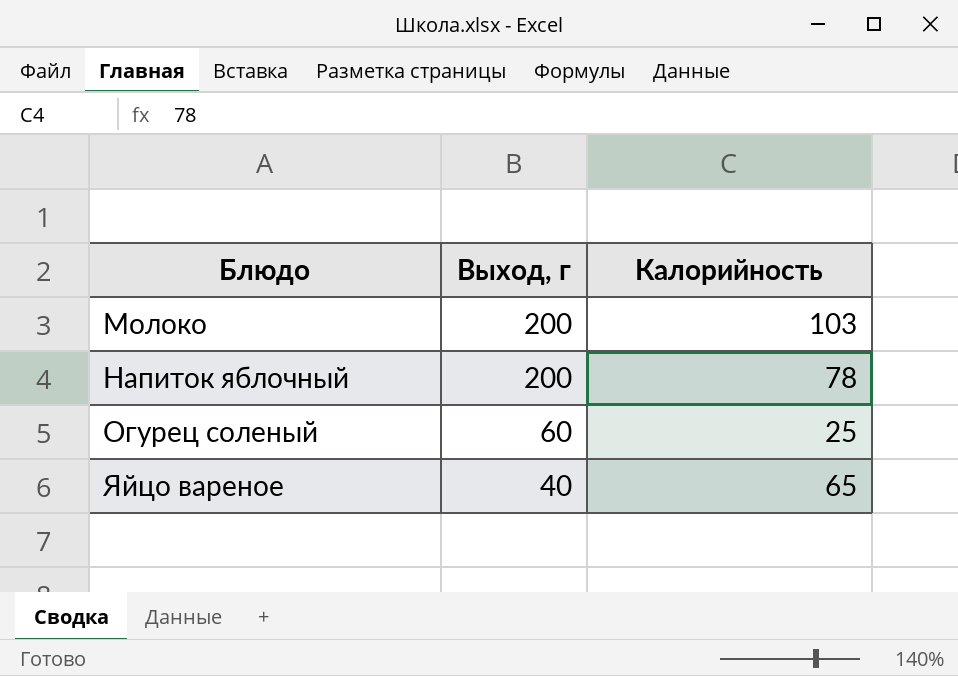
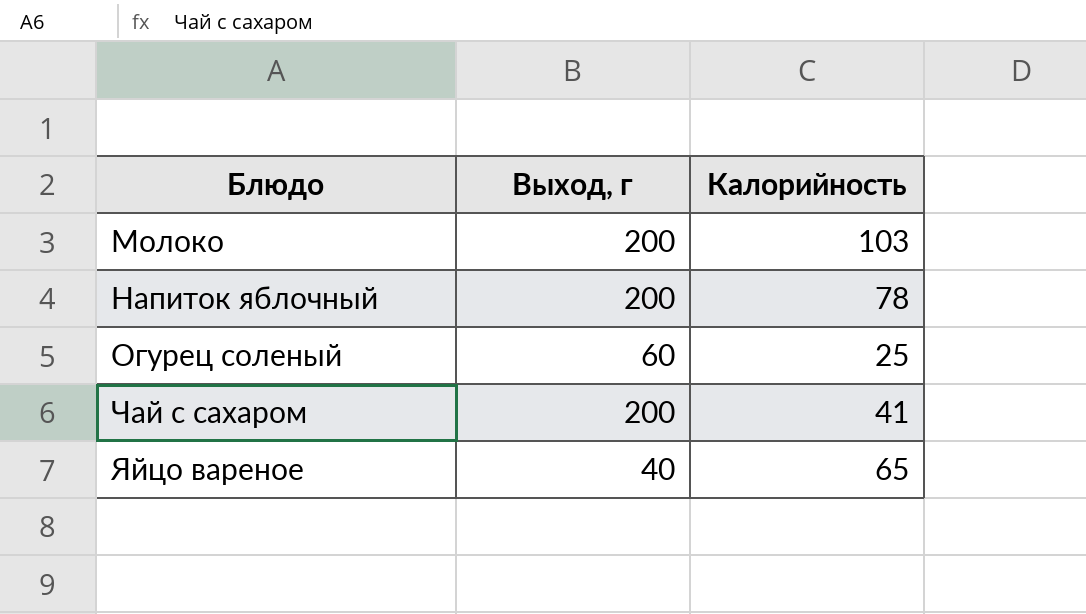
row Чай с сахаром: none -> 200 | 41

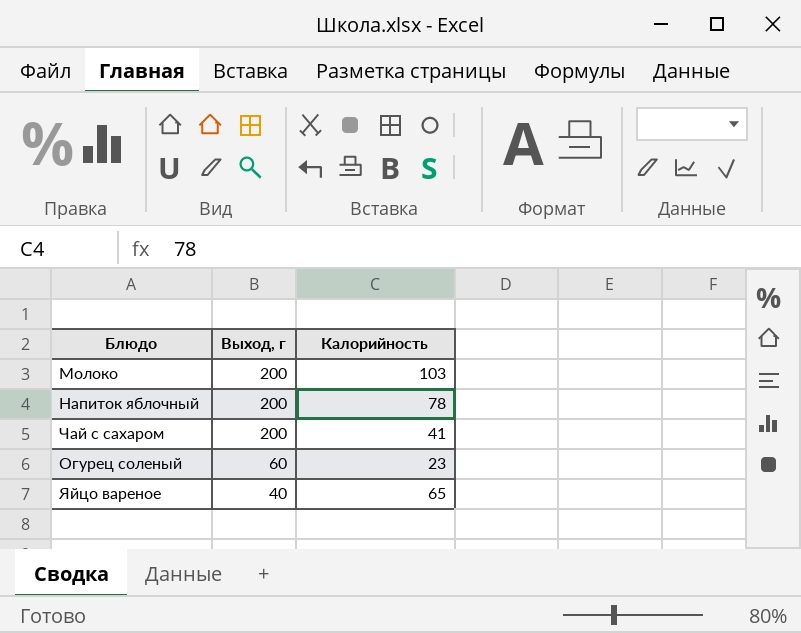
row order: Блюдо ascending -> Выход, г descending
Огурец соленый | Калорийность: 25 -> 23

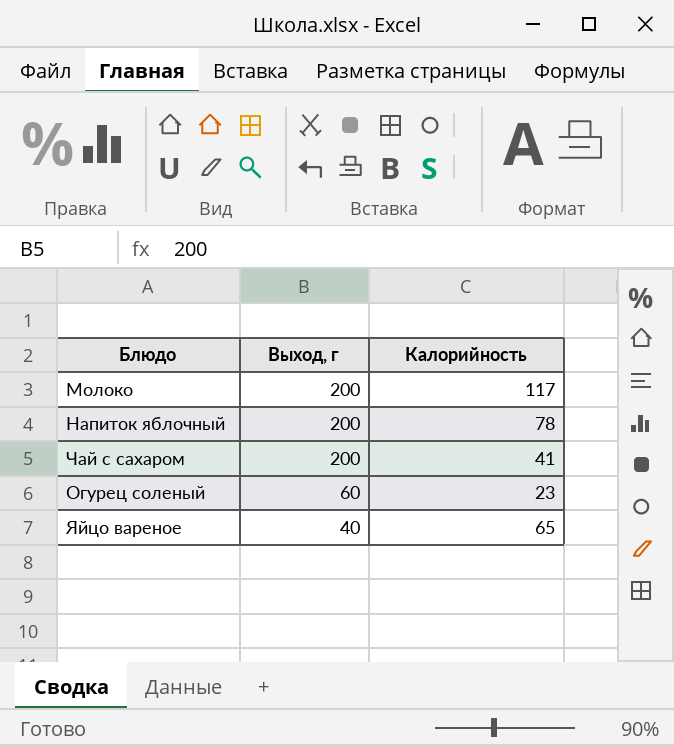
Молоко | Калорийность: 103 -> 117

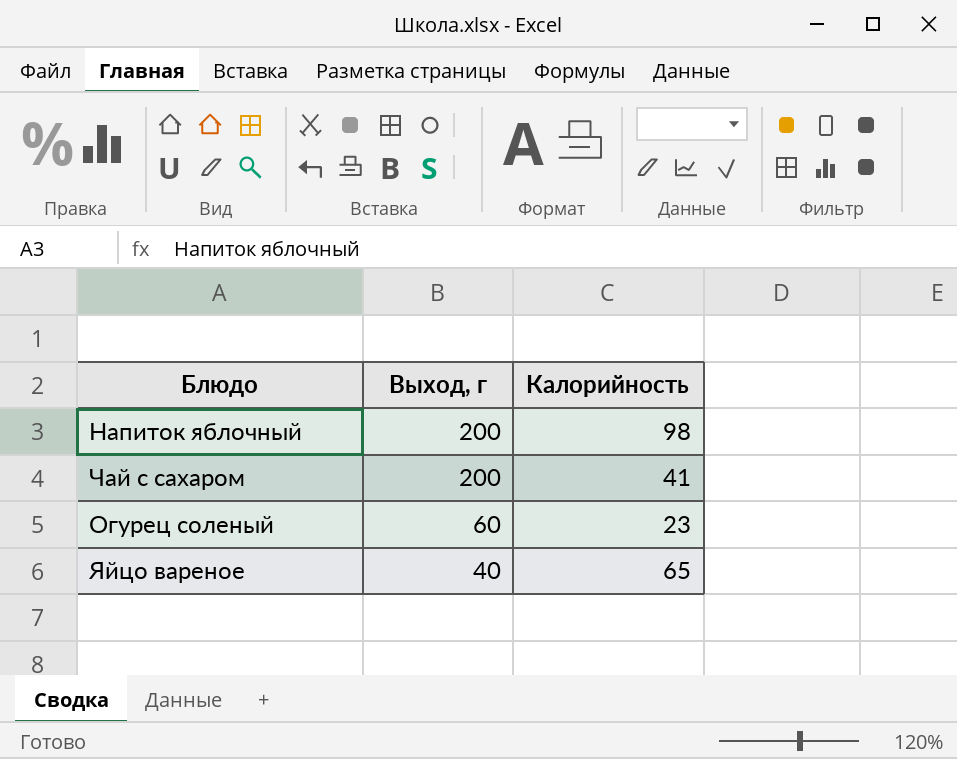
row Молоко: 200 | 117 -> none
Напиток яблочный | Калорийность: 78 -> 98

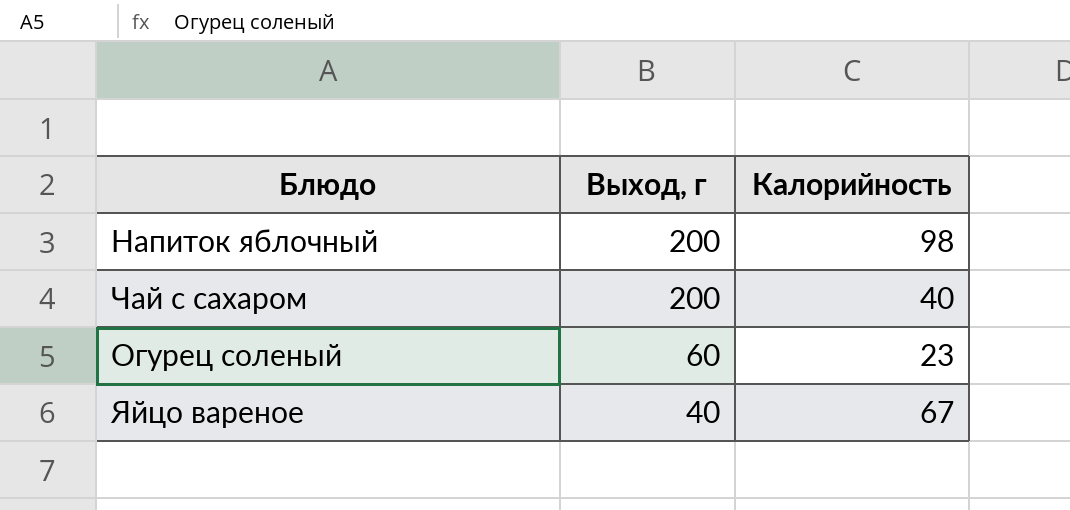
Чай с сахаром | Калорийность: 41 -> 40
Яйцо вареное | Калорийность: 65 -> 67

